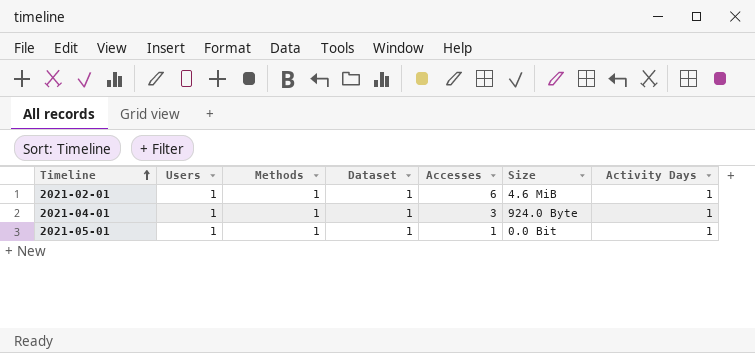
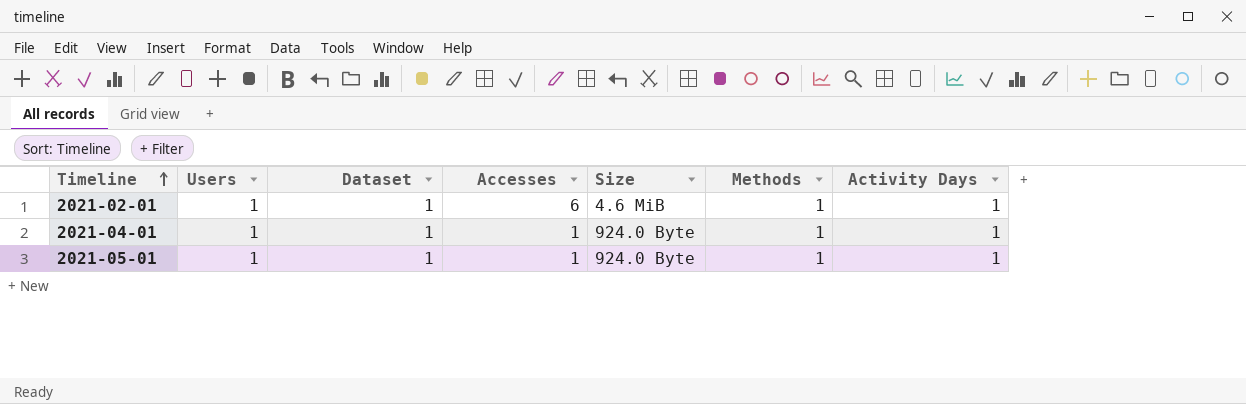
column Methods | position: 3 -> 6
2021-04-01 | Accesses: 3 -> 1
2021-05-01 | Size: 0.0 Bit -> 924.0 Byte

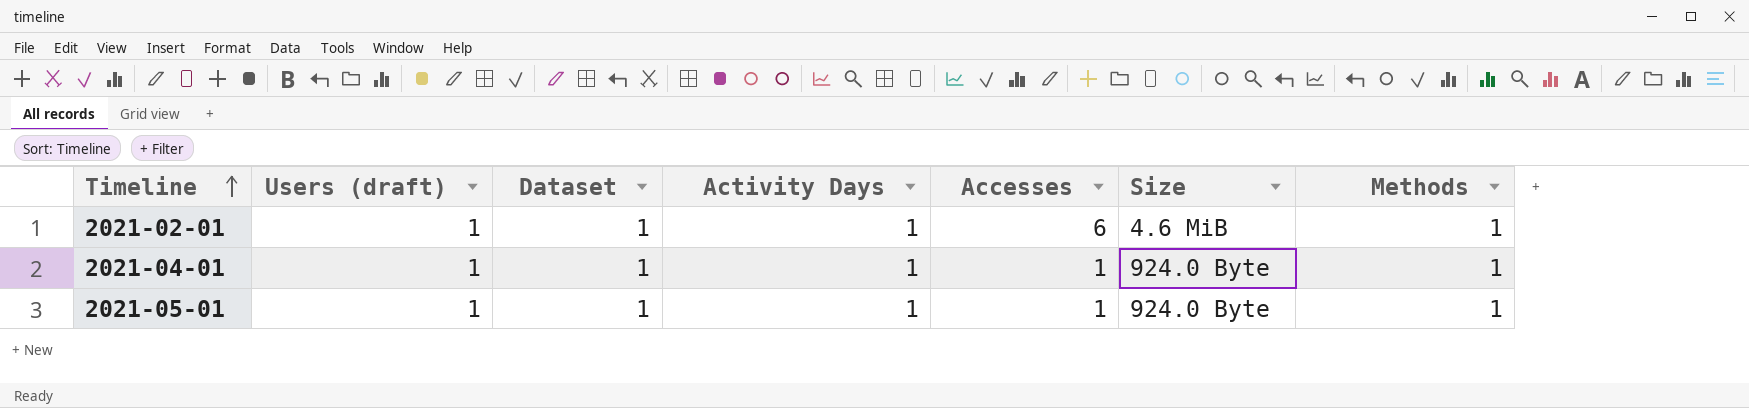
column name: Users -> Users (draft)
column Activity Days | position: 7 -> 4

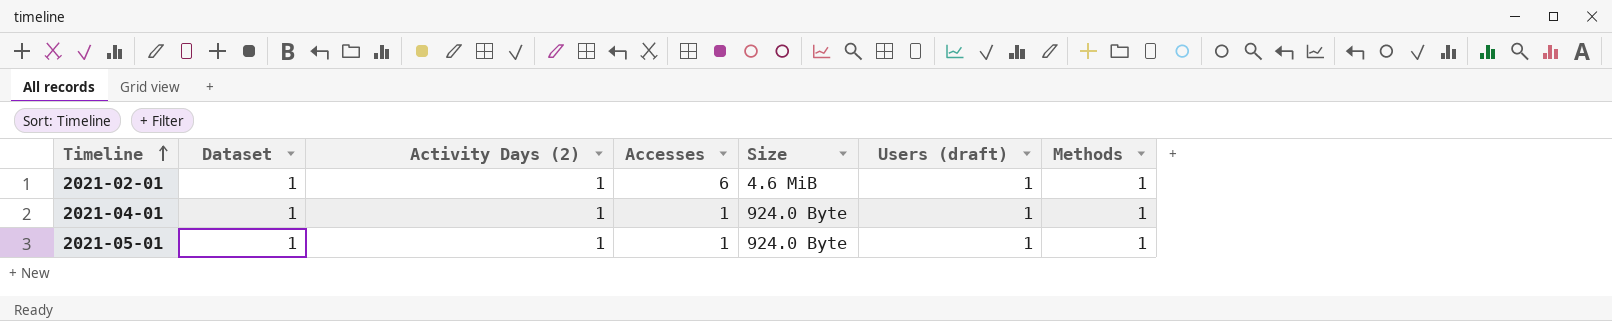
column name: Activity Days -> Activity Days (2)
column Users (draft) | position: 2 -> 6

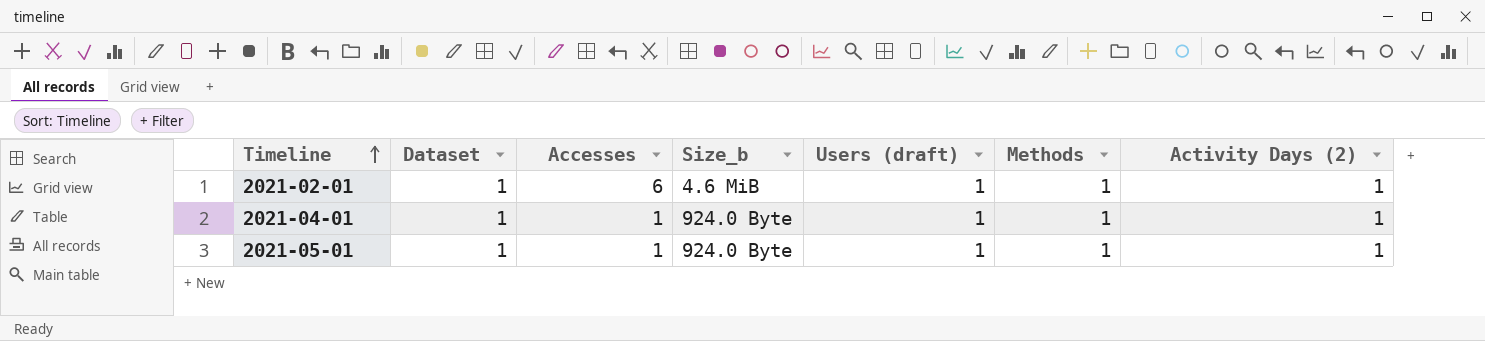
column name: Size -> Size_b
column Activity Days (2) | position: 3 -> 7

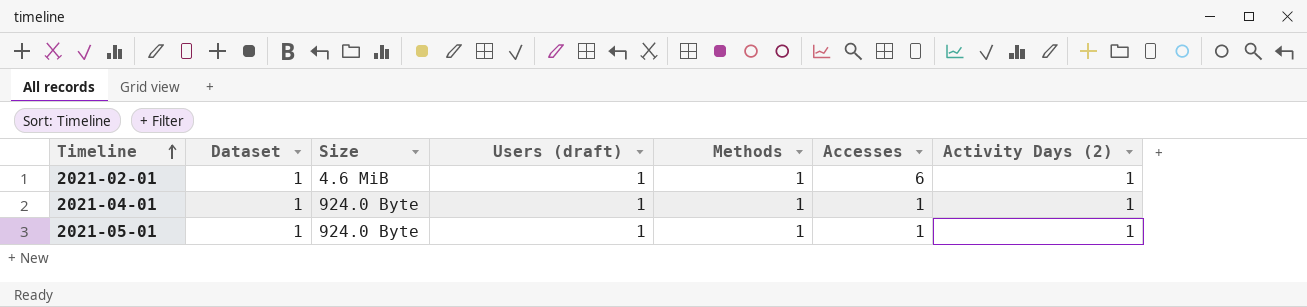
column name: Size_b -> Size
column Accesses | position: 3 -> 6

